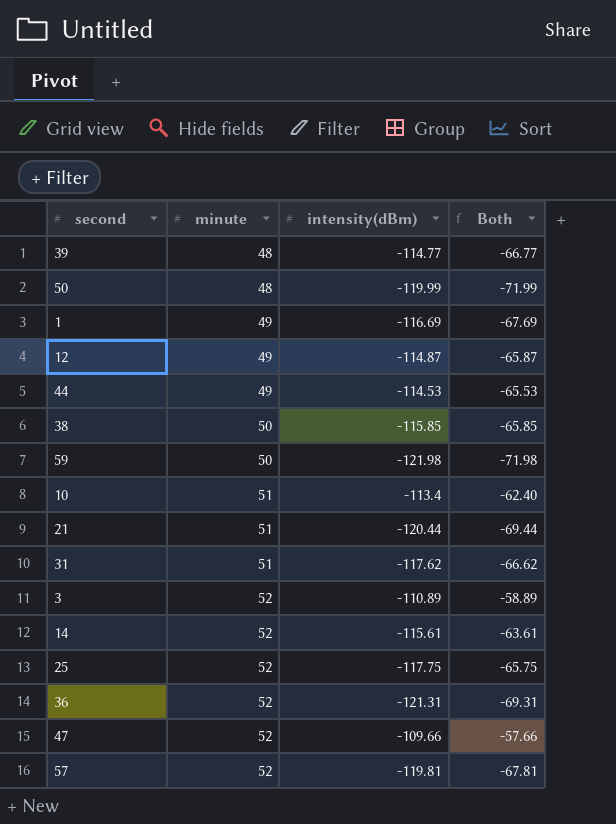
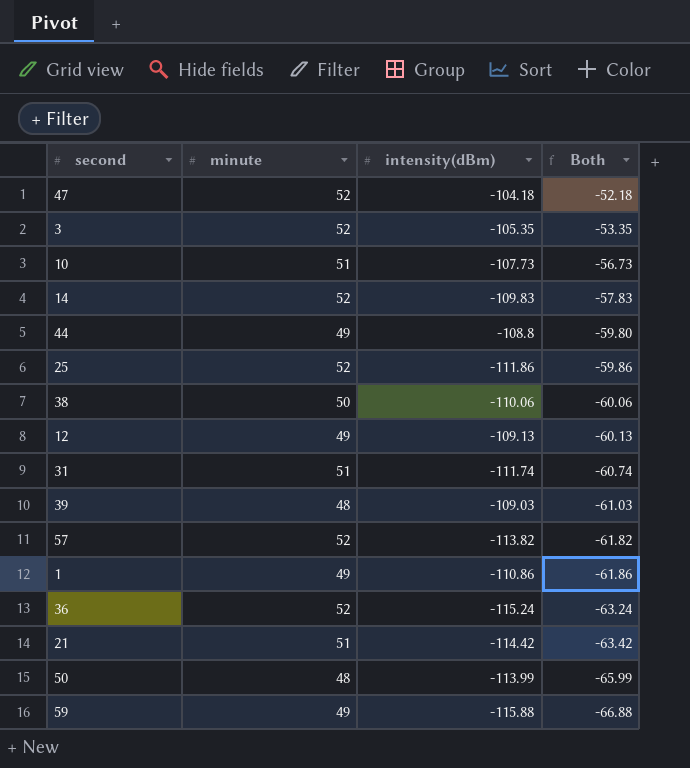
row order: minute ascending -> Both descending
47 | intensity(dBm): -109.66 -> -104.18
47 | Both: -57.66 -> -52.18
3 | intensity(dBm): -110.89 -> -105.35
3 | Both: -58.89 -> -53.35
10 | intensity(dBm): -113.4 -> -107.73
10 | Both: -62.40 -> -56.73
14 | intensity(dBm): -115.61 -> -109.83
14 | Both: -63.61 -> -57.83
44 | intensity(dBm): -114.53 -> -108.8
44 | Both: -65.53 -> -59.80
25 | intensity(dBm): -117.75 -> -111.86
25 | Both: -65.75 -> -59.86
38 | intensity(dBm): -115.85 -> -110.06
38 | Both: -65.85 -> -60.06
12 | intensity(dBm): -114.87 -> -109.13
12 | Both: -65.87 -> -60.13
31 | intensity(dBm): -117.62 -> -111.74
31 | Both: -66.62 -> -60.74
39 | intensity(dBm): -114.77 -> -109.03
39 | Both: -66.77 -> -61.03
57 | intensity(dBm): -119.81 -> -113.82
57 | Both: -67.81 -> -61.82
1 | intensity(dBm): -116.69 -> -110.86
1 | Both: -67.69 -> -61.86
36 | intensity(dBm): -121.31 -> -115.24
36 | Both: -69.31 -> -63.24
21 | intensity(dBm): -120.44 -> -114.42
21 | Both: -69.44 -> -63.42
50 | intensity(dBm): -119.99 -> -113.99
50 | Both: -71.99 -> -65.99
59 | minute: 50 -> 49
59 | intensity(dBm): -121.98 -> -115.88
59 | Both: -71.98 -> -66.88

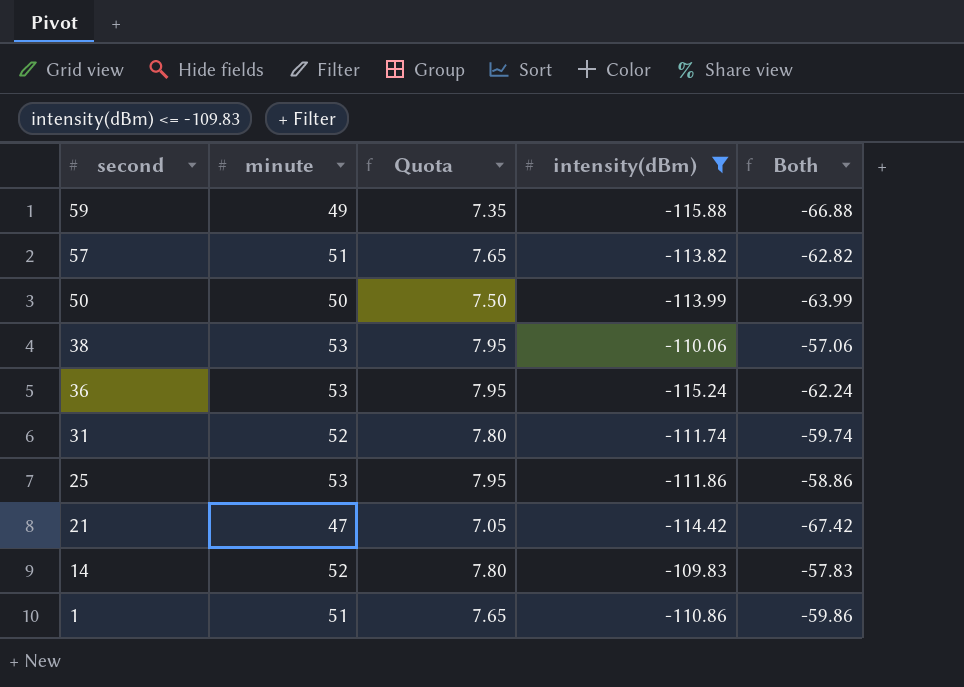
filter: none -> intensity(dBm) <= -109.83
row order: Both descending -> second descending
column Quota | formula: none -> [minute] * 0.15
57 | minute: 52 -> 51
57 | Both: -61.82 -> -62.82
50 | minute: 48 -> 50
50 | Both: -65.99 -> -63.99
38 | minute: 50 -> 53
38 | Both: -60.06 -> -57.06
36 | minute: 52 -> 53
36 | Both: -63.24 -> -62.24
31 | minute: 51 -> 52
31 | Both: -60.74 -> -59.74
25 | minute: 52 -> 53
25 | Both: -59.86 -> -58.86
21 | minute: 51 -> 47
21 | Both: -63.42 -> -67.42
1 | minute: 49 -> 51
1 | Both: -61.86 -> -59.86

